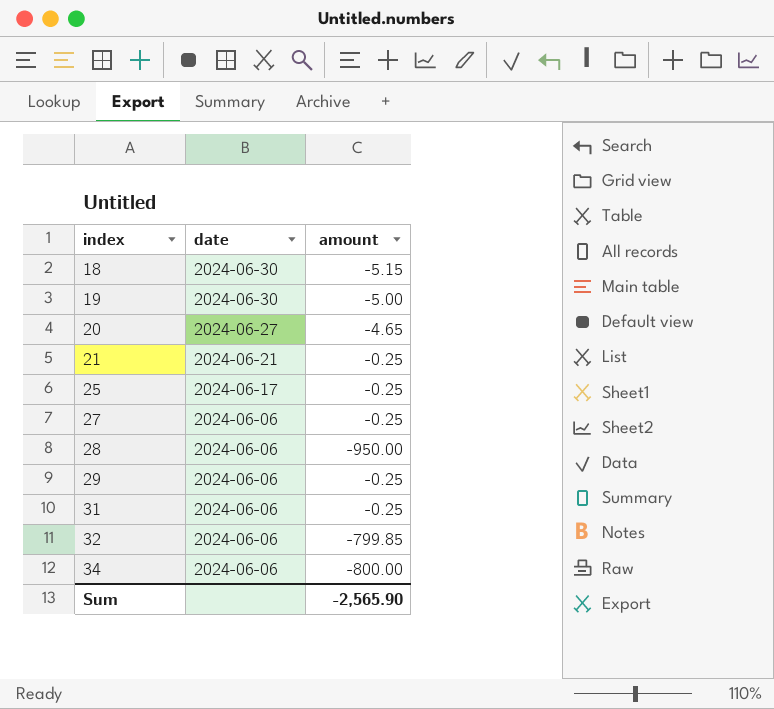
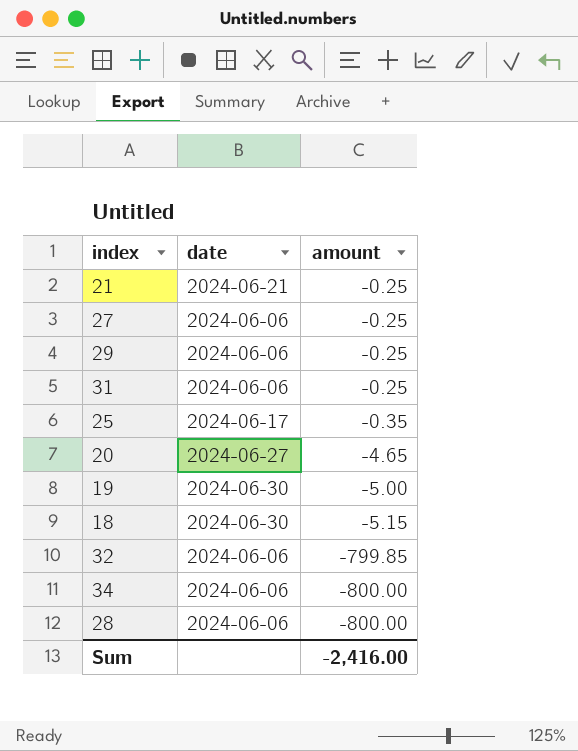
row order: index ascending -> amount descending
25 | amount: -0.25 -> -0.35
28 | amount: -950.00 -> -800.00
Sum | amount: -2,565.90 -> -2,416.00

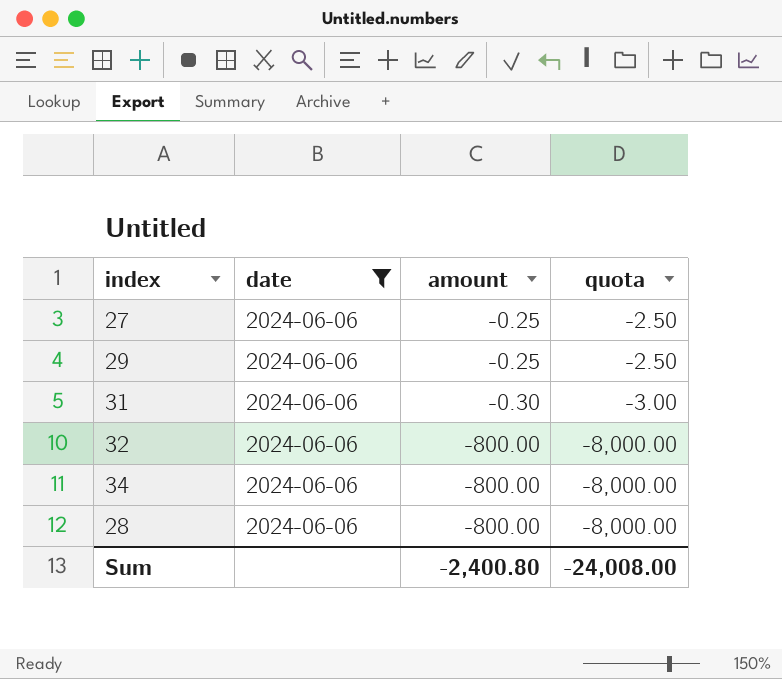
filter: none -> date = 2024-06-06
column quota | formula: none -> [amount] * 10
31 | amount: -0.25 -> -0.30
32 | amount: -799.85 -> -800.00
Sum | amount: -2,416.00 -> -2,400.80

